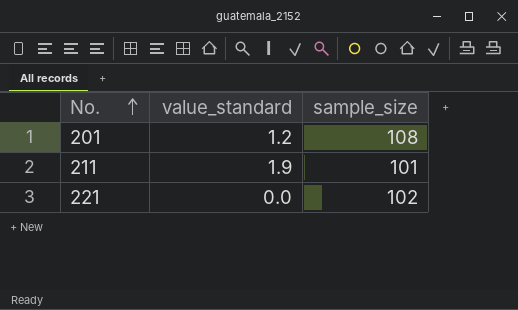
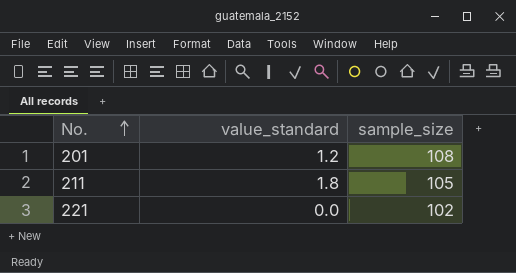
211 | value_standard: 1.9 -> 1.8
211 | sample_size: 101 -> 105

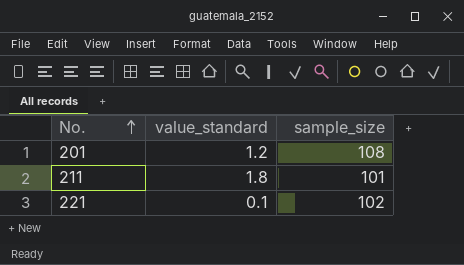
211 | sample_size: 105 -> 101
221 | value_standard: 0.0 -> 0.1

